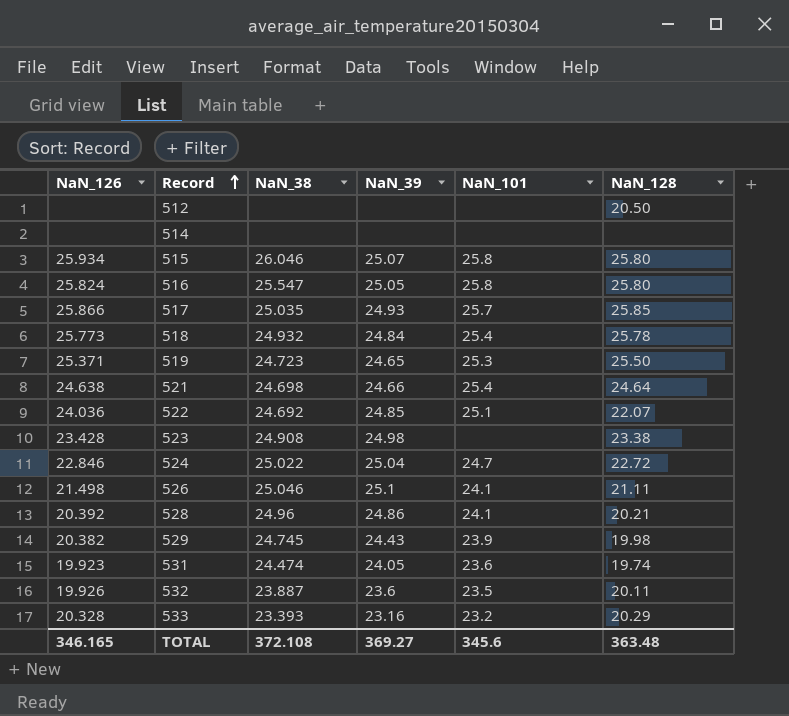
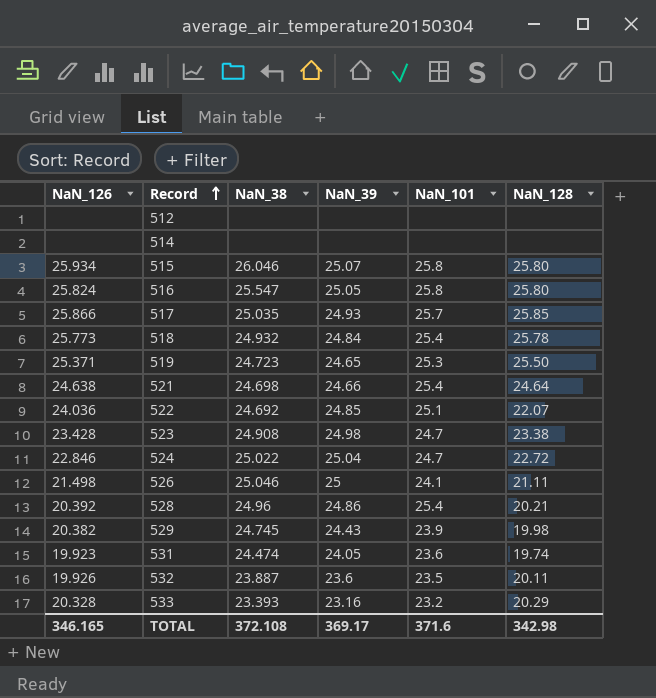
512 | NaN_128: 20.50 -> none
523 | NaN_101: none -> 24.7
526 | NaN_39: 25.1 -> 25
528 | NaN_101: 24.1 -> 25.4
TOTAL | NaN_39: 369.27 -> 369.17
TOTAL | NaN_101: 345.6 -> 371.6
TOTAL | NaN_128: 363.48 -> 342.98

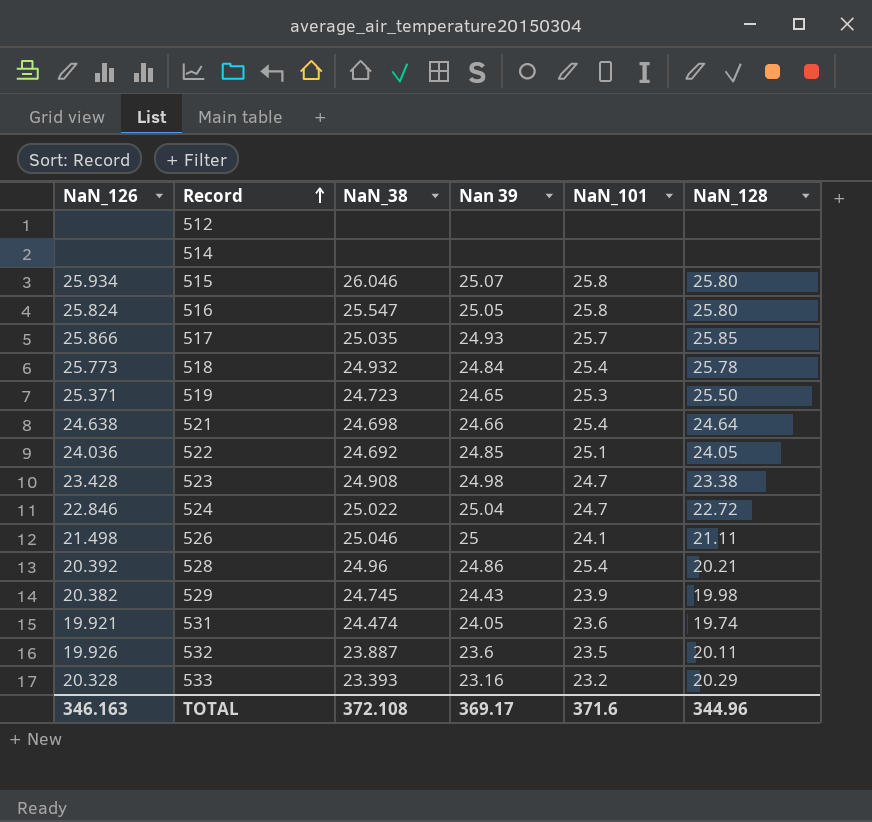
column name: NaN_39 -> Nan 39
522 | NaN_128: 22.07 -> 24.05
531 | NaN_126: 19.923 -> 19.921
TOTAL | NaN_126: 346.165 -> 346.163
TOTAL | NaN_128: 342.98 -> 344.96

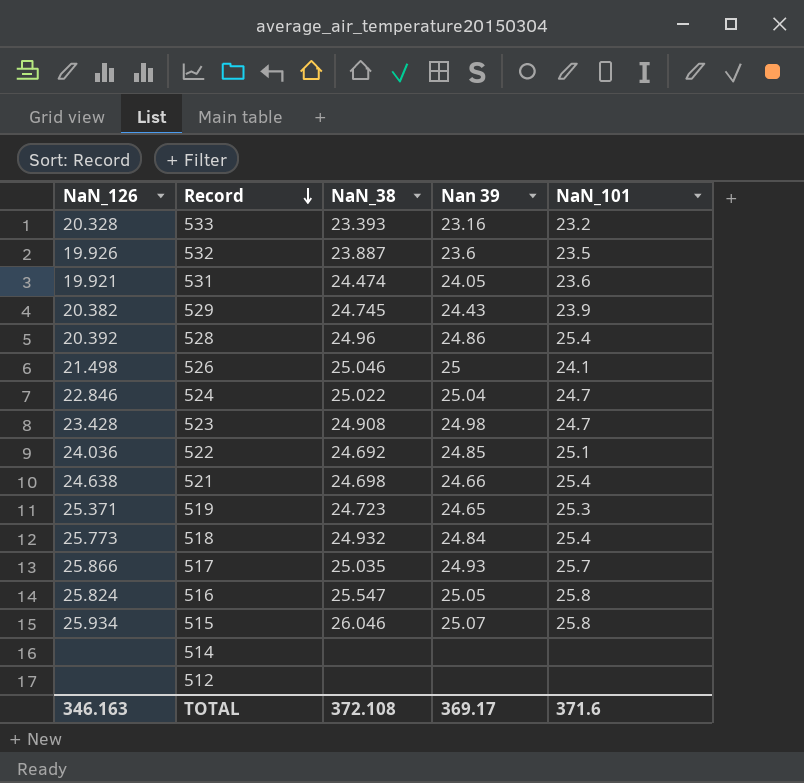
row order: Record ascending -> Record descending
column NaN_128 | position: 6 -> none

